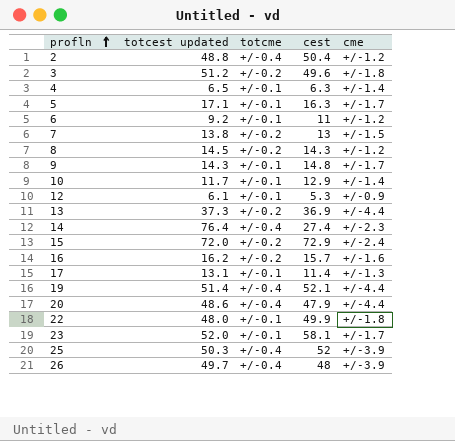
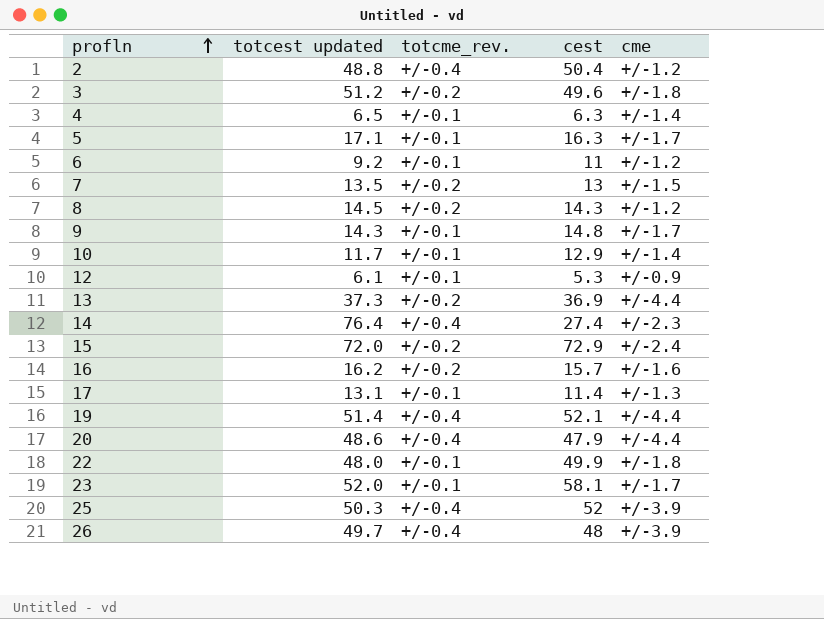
column name: totcme -> totcme_rev.
7 | totcest updated: 13.8 -> 13.5

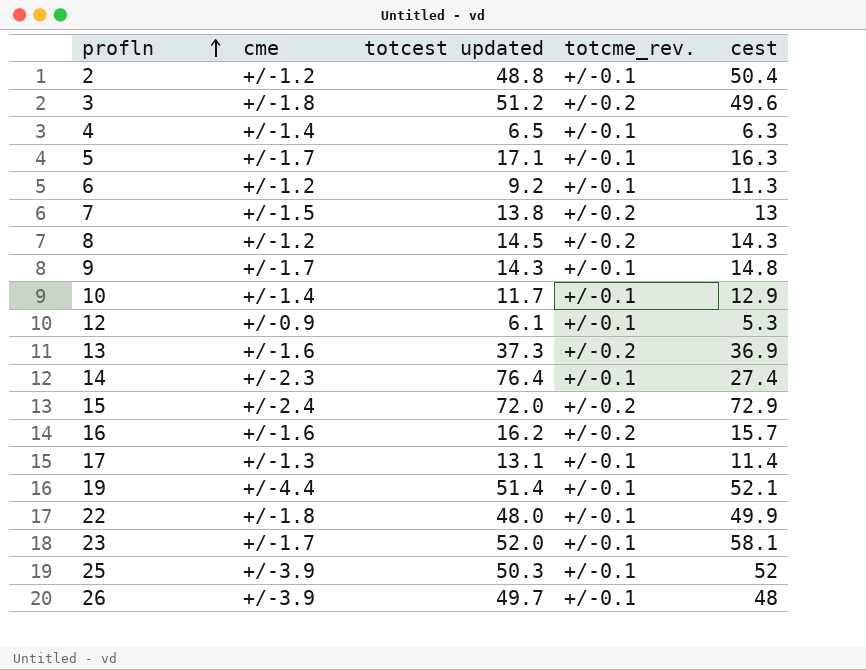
column cme | position: 5 -> 2
row 20: 48.6 | +/-0.4 | 47.9 | +/-4.4 -> none
2 | totcme_rev.: +/-0.4 -> +/-0.1
6 | cest: 11 -> 11.3
7 | totcest updated: 13.5 -> 13.8
13 | cme: +/-4.4 -> +/-1.6
14 | totcme_rev.: +/-0.4 -> +/-0.1
19 | totcme_rev.: +/-0.4 -> +/-0.1
25 | totcme_rev.: +/-0.4 -> +/-0.1
26 | totcme_rev.: +/-0.4 -> +/-0.1

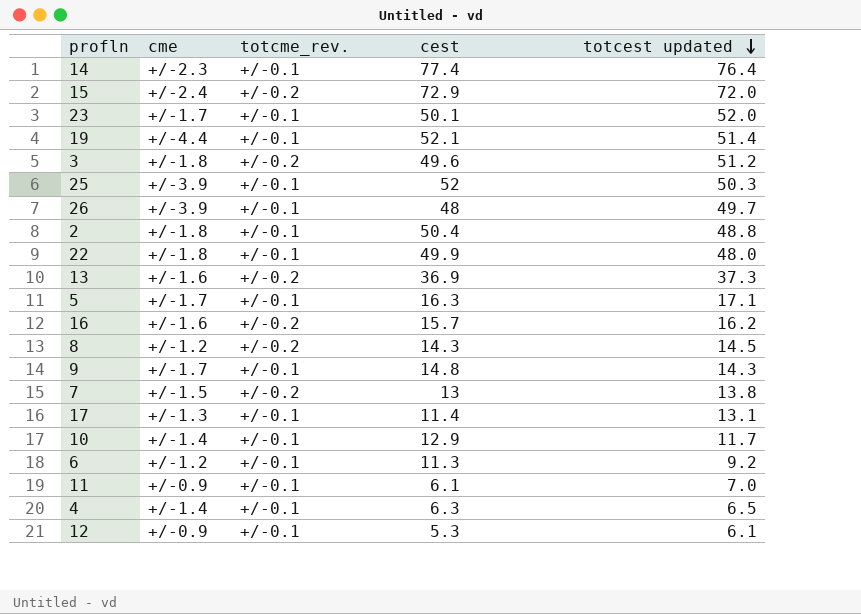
row order: profln ascending -> totcest updated descending
column totcest updated | position: 3 -> 5
14 | cest: 27.4 -> 77.4
23 | cest: 58.1 -> 50.1
2 | cme: +/-1.2 -> +/-1.8
row 11: none -> +/-0.9 | +/-0.1 | 6.1 | 7.0

